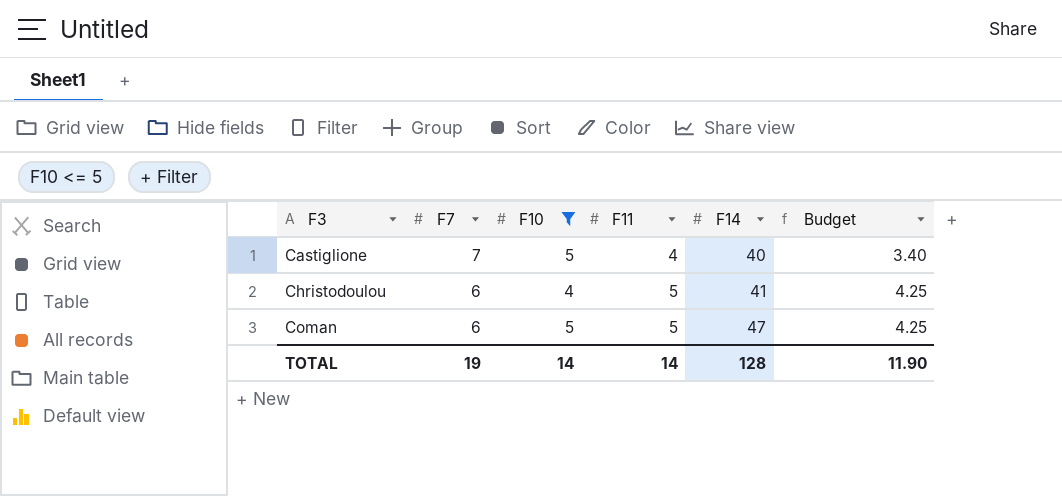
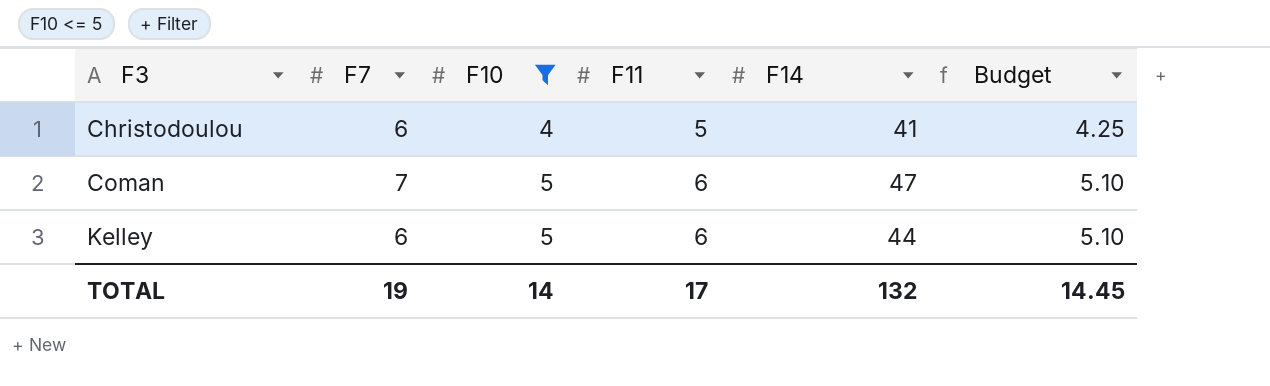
row Castiglione: 7 | 5 | 4 | 40 | 3.40 -> none
Coman | F7: 6 -> 7
Coman | F11: 5 -> 6
Coman | Budget: 4.25 -> 5.10
row Kelley: none -> 6 | 5 | 6 | 44 | 5.10
TOTAL | F11: 14 -> 17
TOTAL | F14: 128 -> 132
TOTAL | Budget: 11.90 -> 14.45

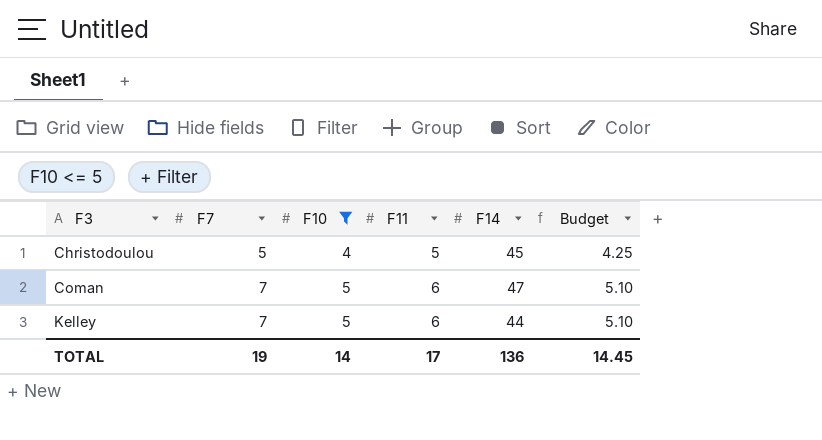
Christodoulou | F7: 6 -> 5
Christodoulou | F14: 41 -> 45
Kelley | F7: 6 -> 7
TOTAL | F14: 132 -> 136

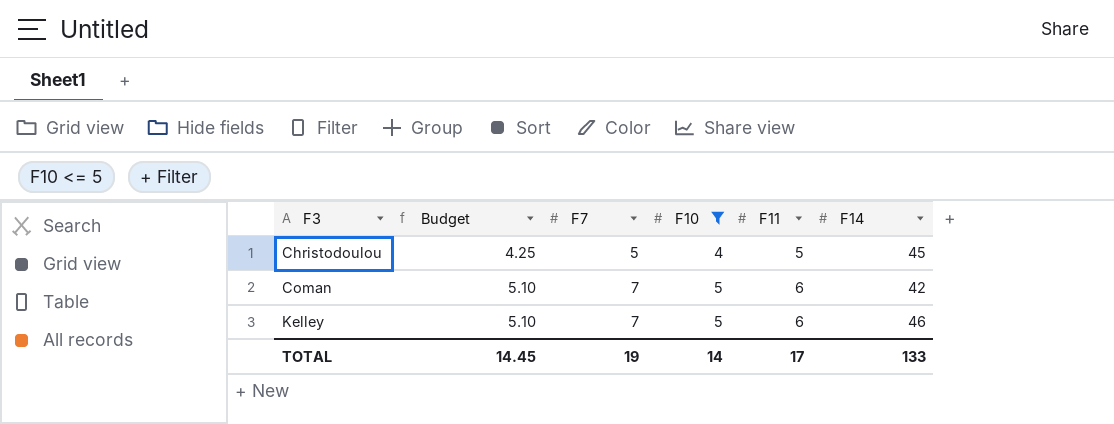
column Budget | position: 6 -> 2
Coman | F14: 47 -> 42
Kelley | F14: 44 -> 46
TOTAL | F14: 136 -> 133

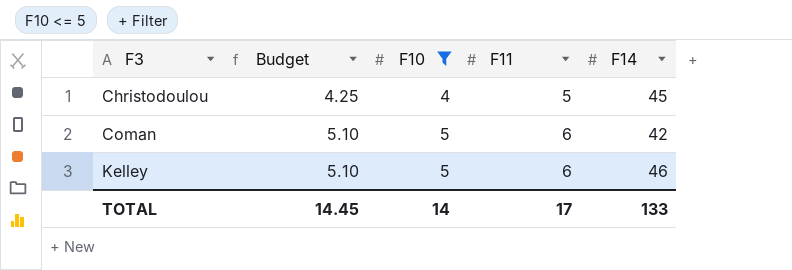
column F7 | position: 3 -> none

